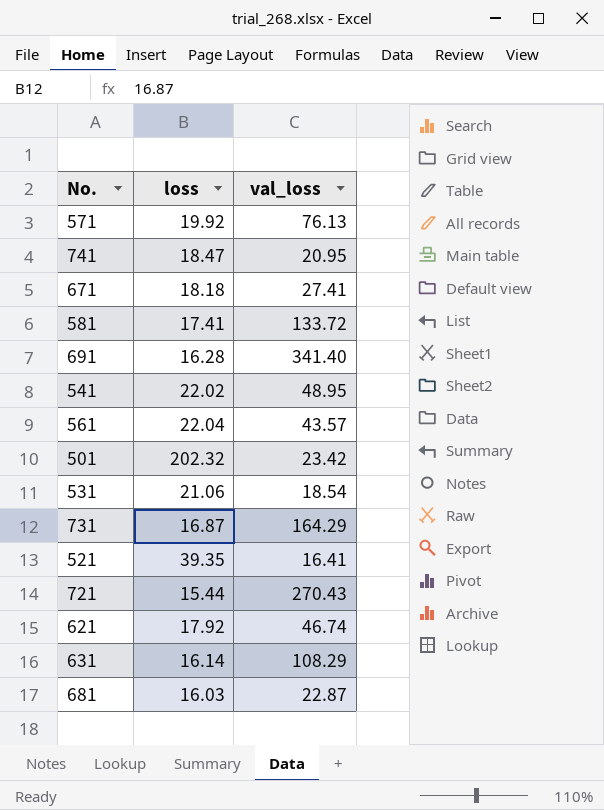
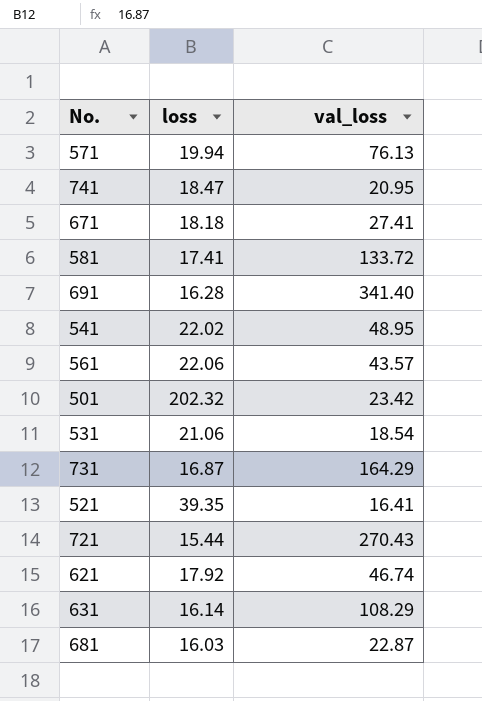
571 | loss: 19.92 -> 19.94
561 | loss: 22.04 -> 22.06

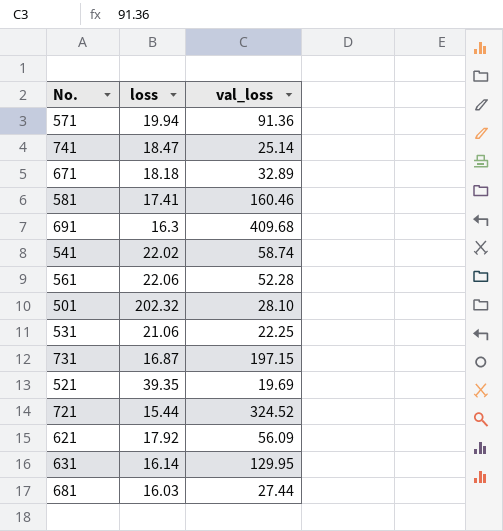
571 | val_loss: 76.13 -> 91.36
741 | val_loss: 20.95 -> 25.14
671 | val_loss: 27.41 -> 32.89
581 | val_loss: 133.72 -> 160.46
691 | loss: 16.28 -> 16.3
691 | val_loss: 341.40 -> 409.68
541 | val_loss: 48.95 -> 58.74
561 | val_loss: 43.57 -> 52.28
501 | val_loss: 23.42 -> 28.10
531 | val_loss: 18.54 -> 22.25
731 | val_loss: 164.29 -> 197.15
521 | val_loss: 16.41 -> 19.69
721 | val_loss: 270.43 -> 324.52
621 | val_loss: 46.74 -> 56.09
631 | val_loss: 108.29 -> 129.95
681 | val_loss: 22.87 -> 27.44

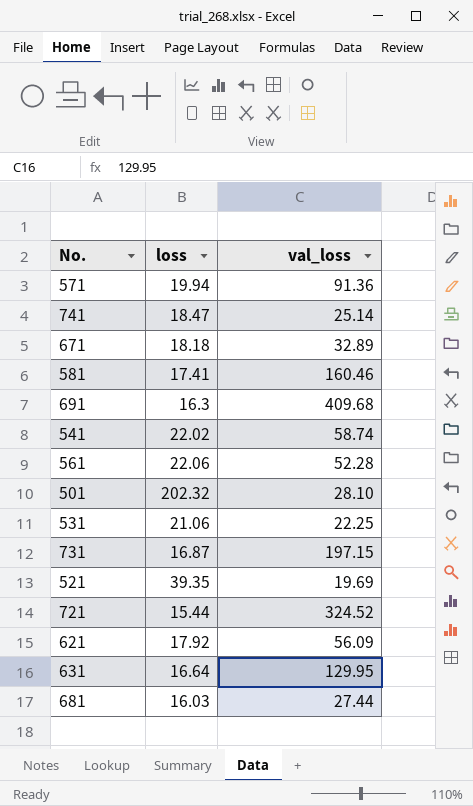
631 | loss: 16.14 -> 16.64

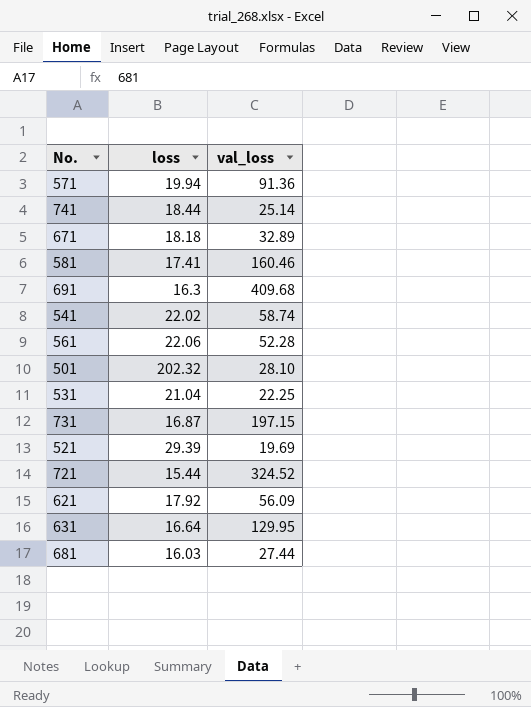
741 | loss: 18.47 -> 18.44
531 | loss: 21.06 -> 21.04
521 | loss: 39.35 -> 29.39

